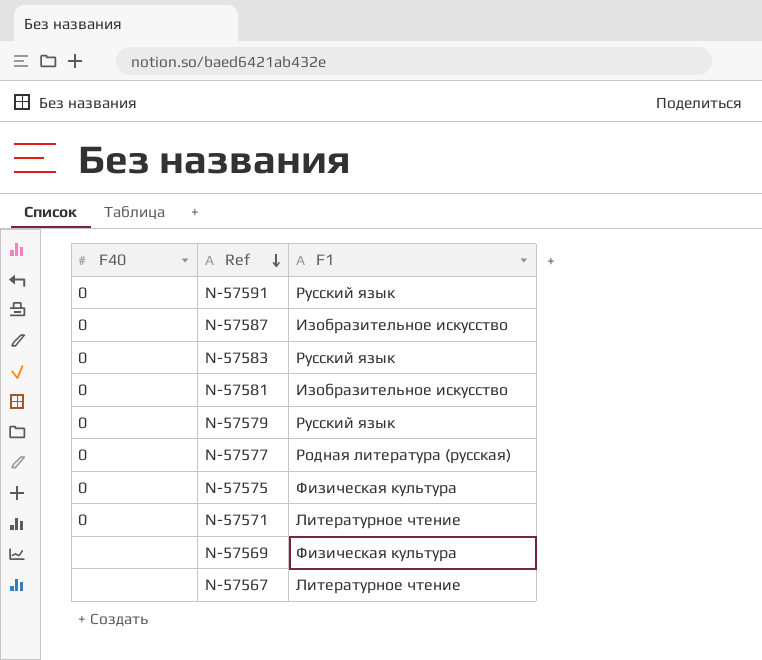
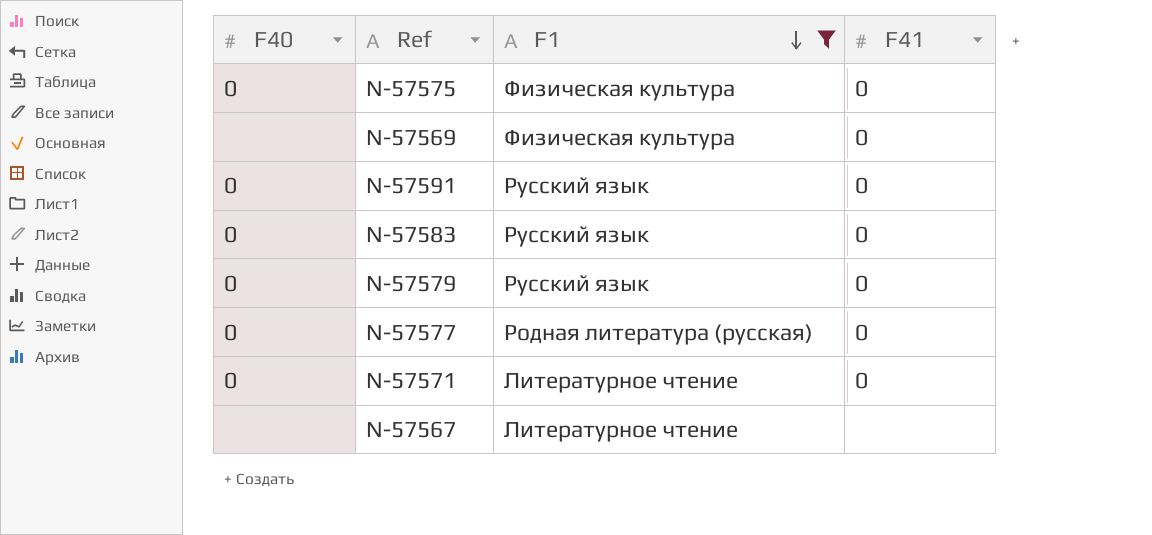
filter: none -> F1 != Изобразительное искусство
row order: Ref descending -> F1 descending
column F41 | position: none -> 4

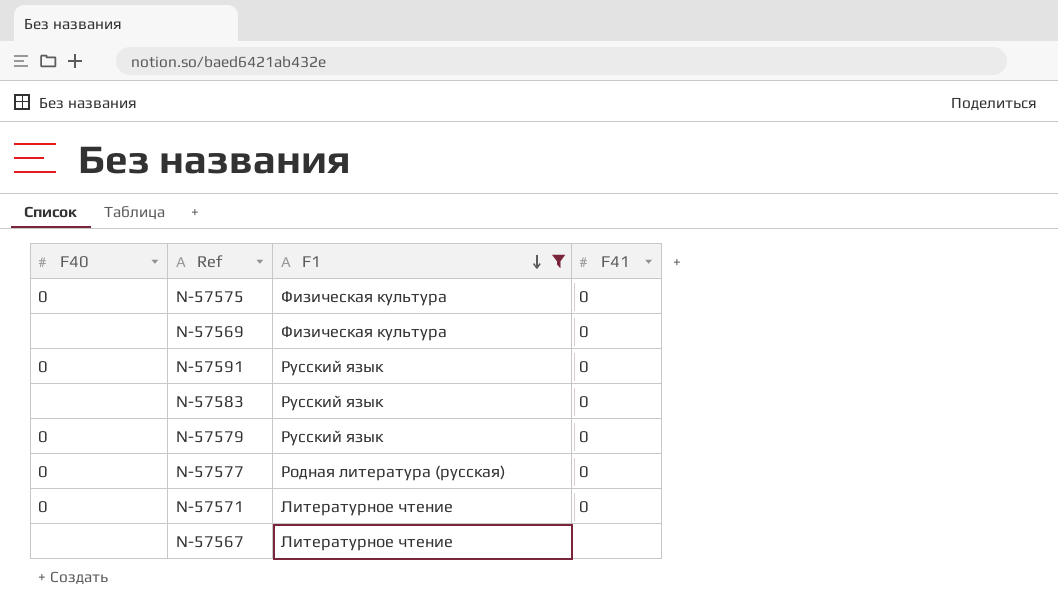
N-57583 | F40: 0 -> none

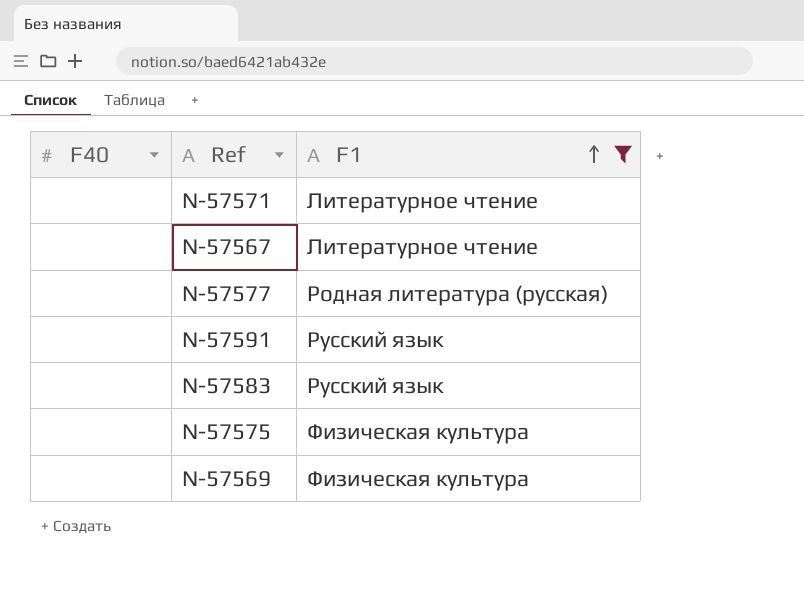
row order: F1 descending -> F1 ascending
column F41 | position: 4 -> none
row N-57579: 0 | Русский язык | 0 -> none
N-57571 | F40: 0 -> none
N-57577 | F40: 0 -> none
N-57591 | F40: 0 -> none
N-57575 | F40: 0 -> none

